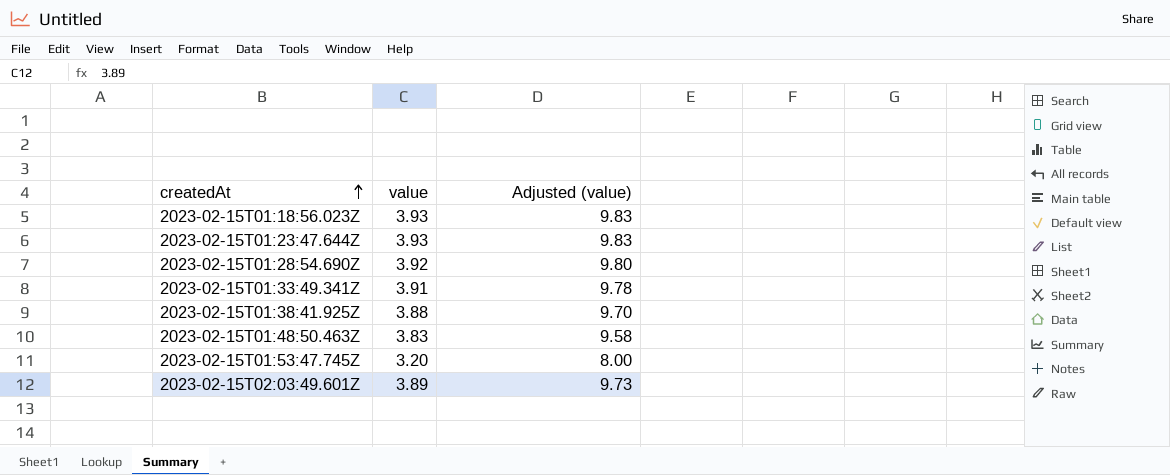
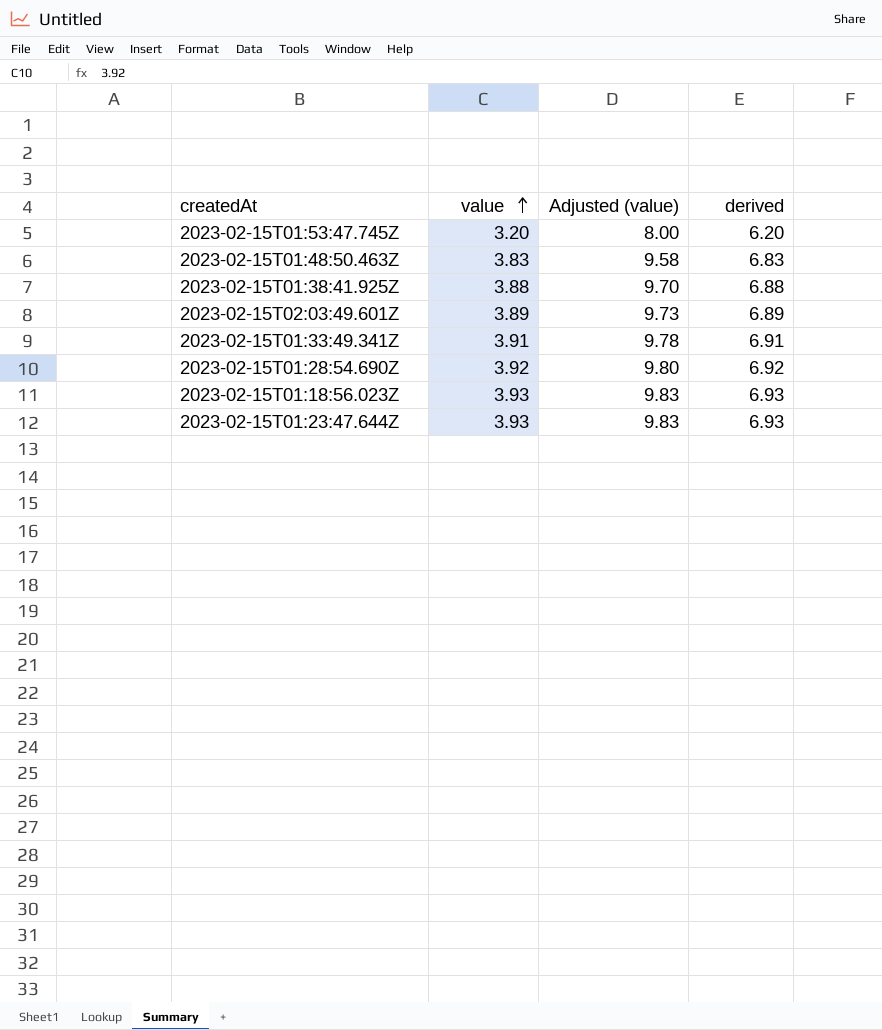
row order: createdAt ascending -> value ascending
column derived | formula: none -> [value] + 3

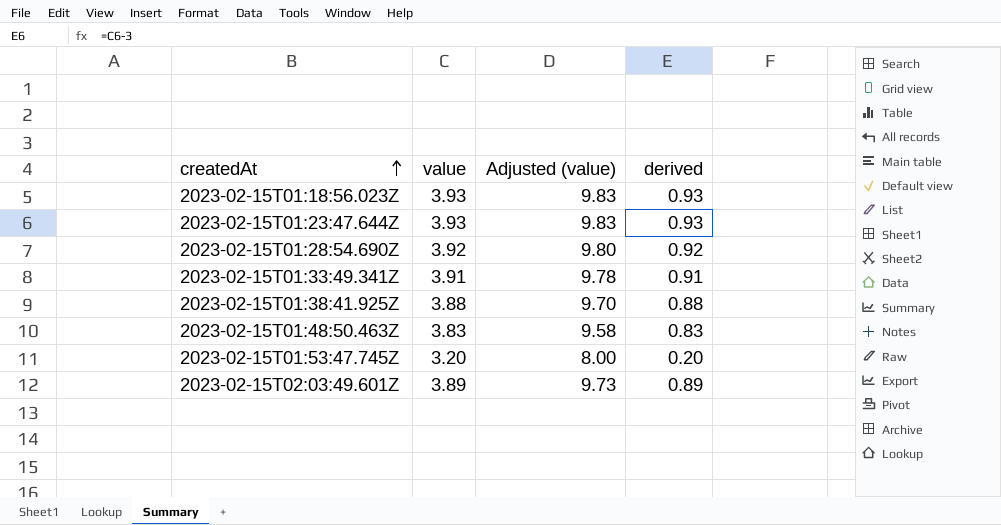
row order: value ascending -> createdAt ascending
column derived | formula: [value] + 3 -> [value] - 3

